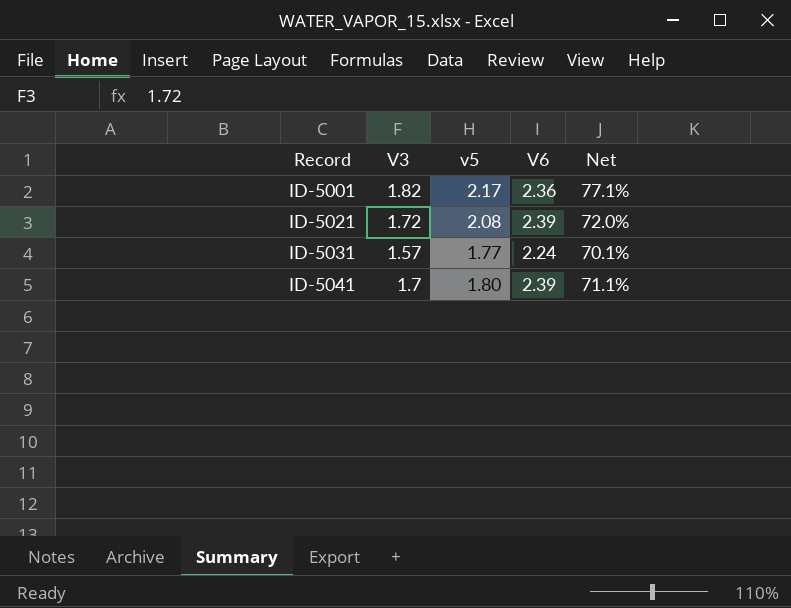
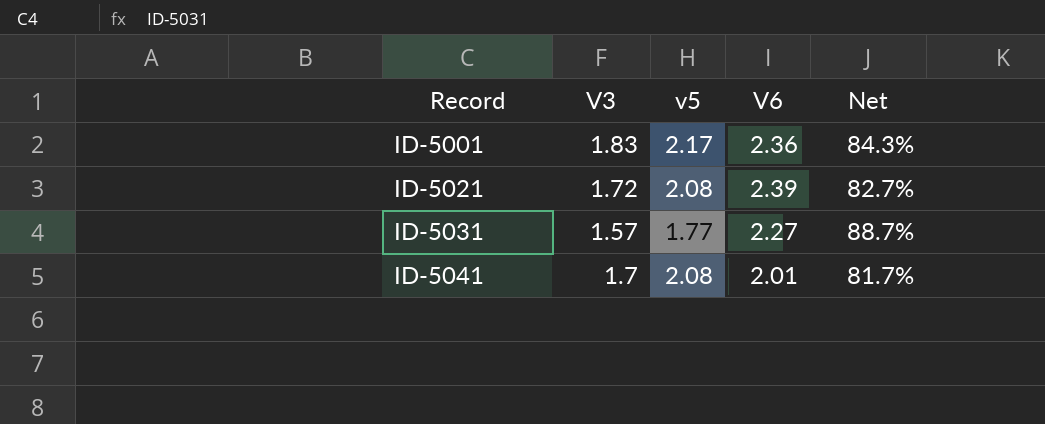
column Net | formula: [V3] / [V6] -> [V3] / [v5]
ID-5001 | V3: 1.82 -> 1.83
ID-5031 | V6: 2.24 -> 2.27
ID-5041 | v5: 1.80 -> 2.08
ID-5041 | V6: 2.39 -> 2.01

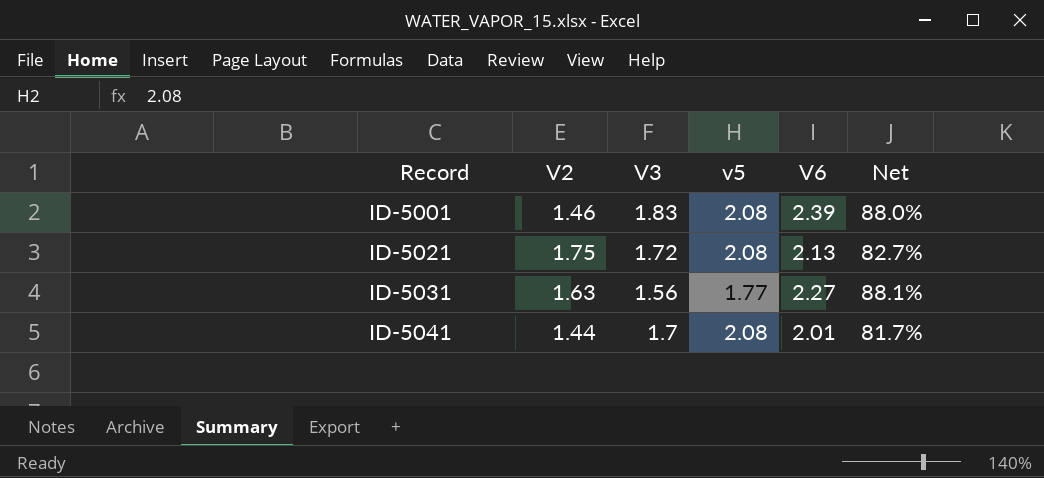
column V2 | position: none -> 2
ID-5001 | v5: 2.17 -> 2.08
ID-5001 | V6: 2.36 -> 2.39
ID-5001 | Net: 84.3% -> 88.0%
ID-5021 | V6: 2.39 -> 2.13
ID-5031 | V3: 1.57 -> 1.56
ID-5031 | Net: 88.7% -> 88.1%

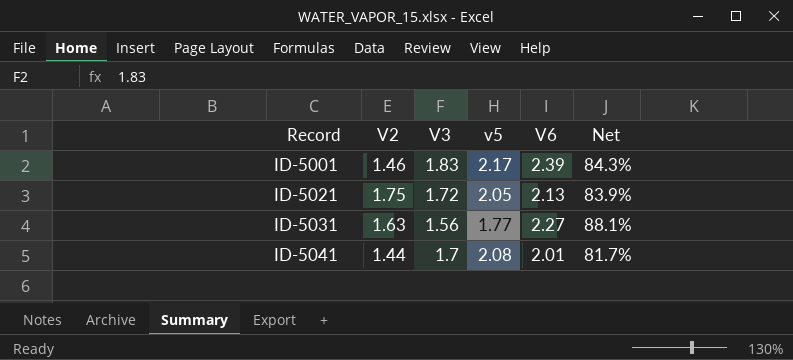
ID-5001 | v5: 2.08 -> 2.17
ID-5001 | Net: 88.0% -> 84.3%
ID-5021 | v5: 2.08 -> 2.05
ID-5021 | Net: 82.7% -> 83.9%

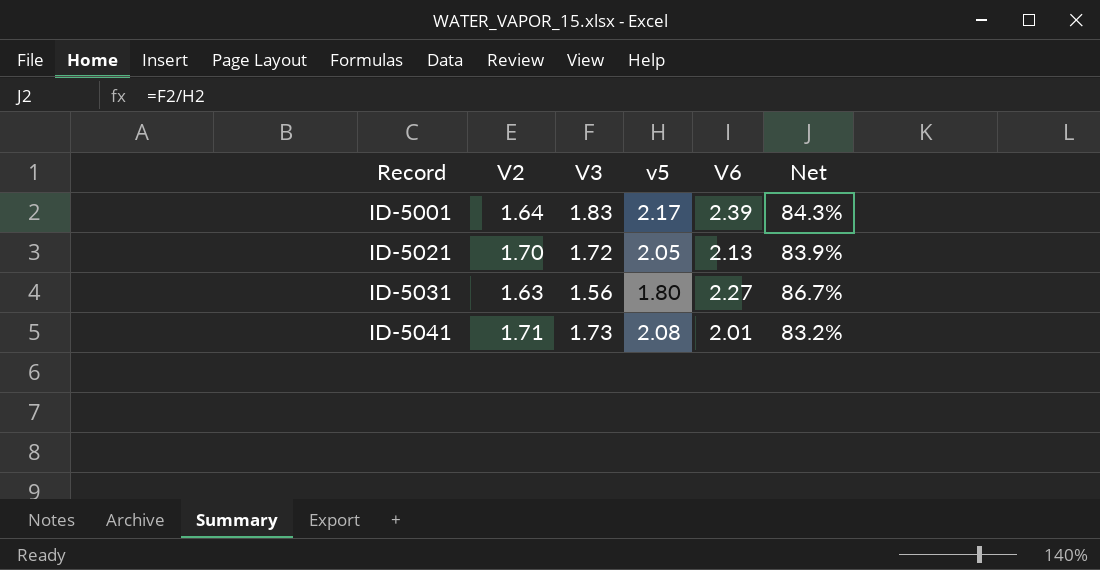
ID-5001 | V2: 1.46 -> 1.64
ID-5021 | V2: 1.75 -> 1.70
ID-5031 | v5: 1.77 -> 1.80
ID-5031 | Net: 88.1% -> 86.7%
ID-5041 | V2: 1.44 -> 1.71
ID-5041 | V3: 1.7 -> 1.73
ID-5041 | Net: 81.7% -> 83.2%

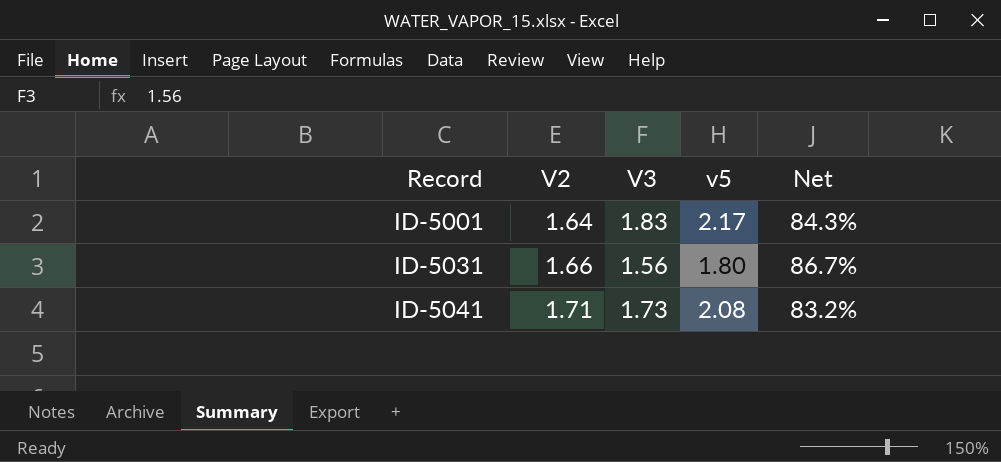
column V6 | position: 5 -> none
row ID-5021: 1.70 | 1.72 | 2.05 | 2.13 | 83.9% -> none
ID-5031 | V2: 1.63 -> 1.66

